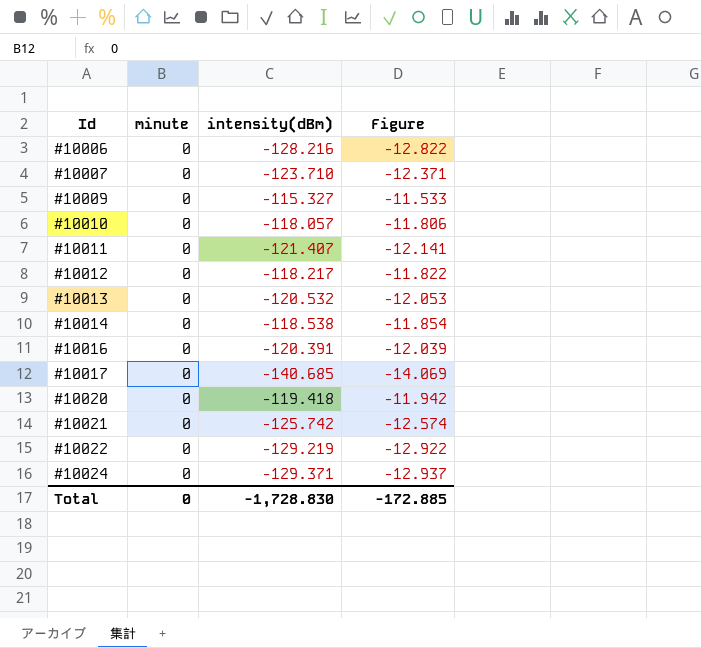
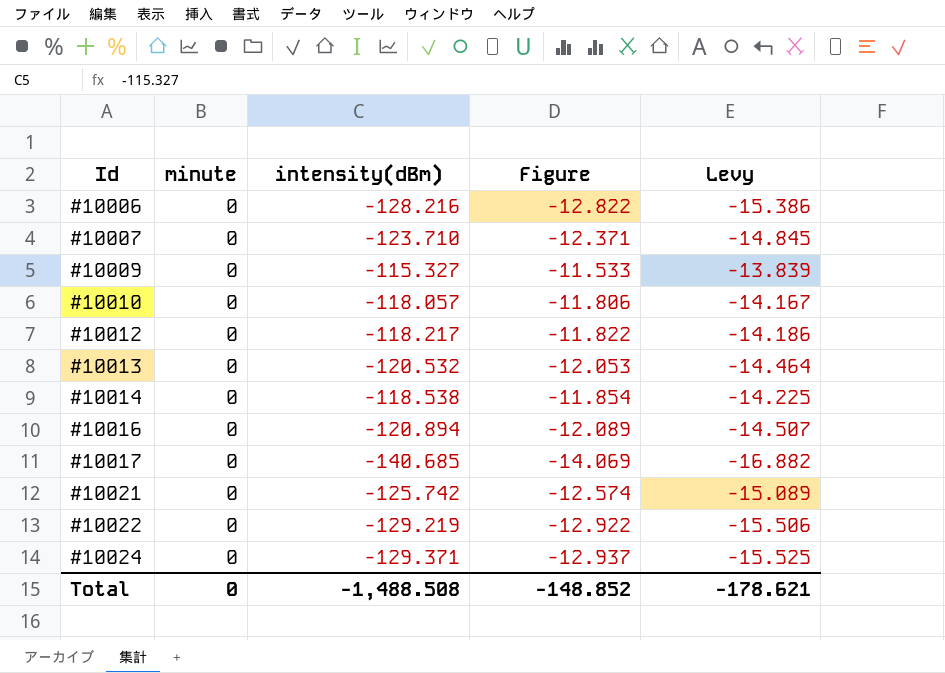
column Levy | formula: none -> [intensity(dBm)] * 0.12
row #10011: 0 | -121.407 | -12.141 -> none
row #10020: 0 | -119.418 | -11.942 -> none
#10016 | intensity(dBm): -120.391 -> -120.894
#10016 | Figure: -12.039 -> -12.089
Total | intensity(dBm): -1,728.830 -> -1,488.508
Total | Figure: -172.885 -> -148.852

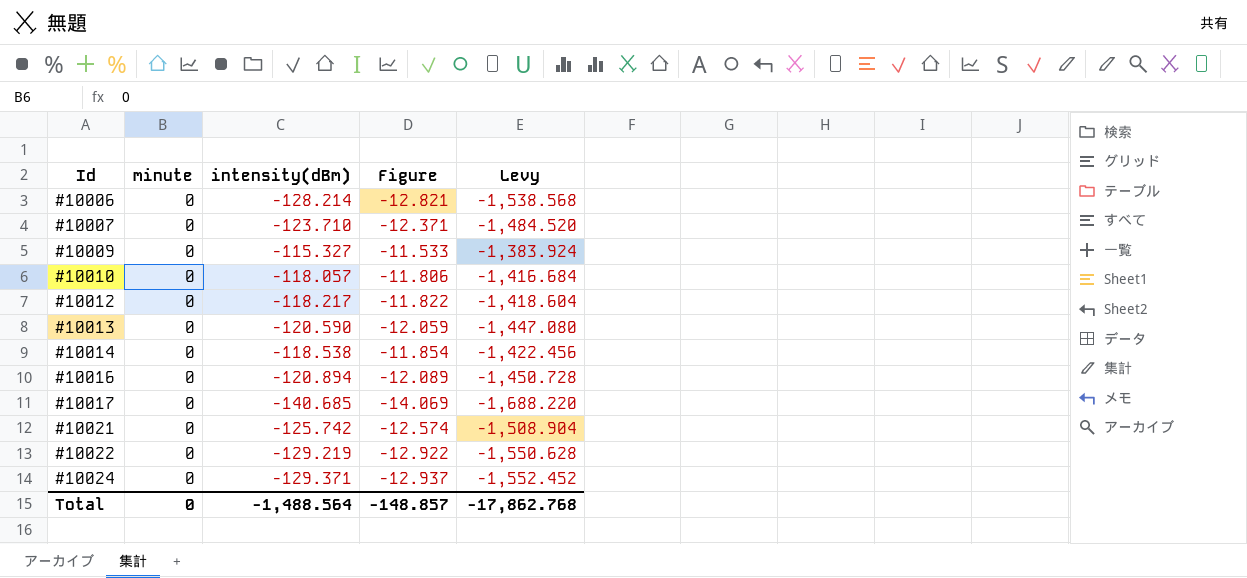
column Levy | formula: [intensity(dBm)] * 0.12 -> [intensity(dBm)] * 12
#10006 | intensity(dBm): -128.216 -> -128.214
#10006 | Figure: -12.822 -> -12.821
#10013 | intensity(dBm): -120.532 -> -120.590
#10013 | Figure: -12.053 -> -12.059
Total | intensity(dBm): -1,488.508 -> -1,488.564
Total | Figure: -148.852 -> -148.857
Total | Levy: -178.621 -> -17,862.768

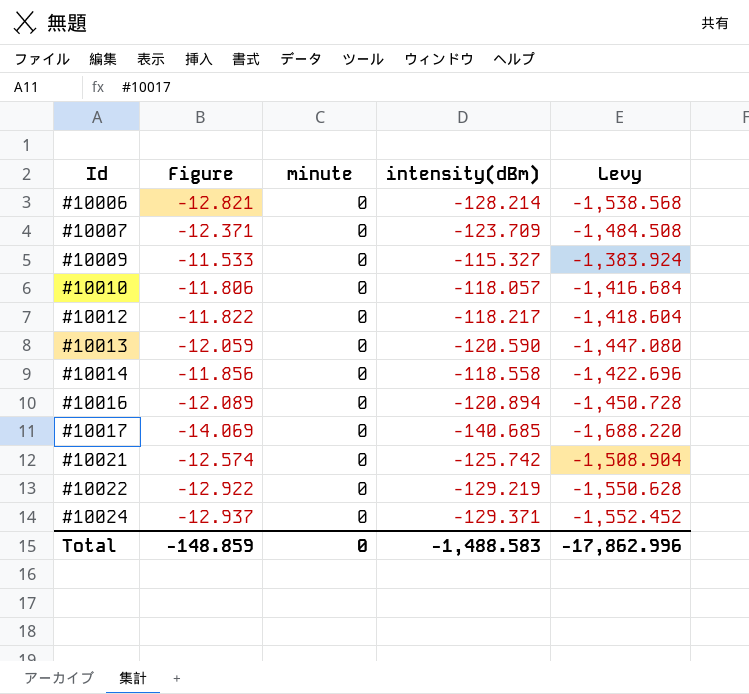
column Figure | position: 4 -> 2
#10007 | intensity(dBm): -123.710 -> -123.709
#10007 | Levy: -1,484.520 -> -1,484.508
#10014 | Figure: -11.854 -> -11.856
#10014 | intensity(dBm): -118.538 -> -118.558
#10014 | Levy: -1,422.456 -> -1,422.696
Total | Figure: -148.857 -> -148.859
Total | intensity(dBm): -1,488.564 -> -1,488.583
Total | Levy: -17,862.768 -> -17,862.996

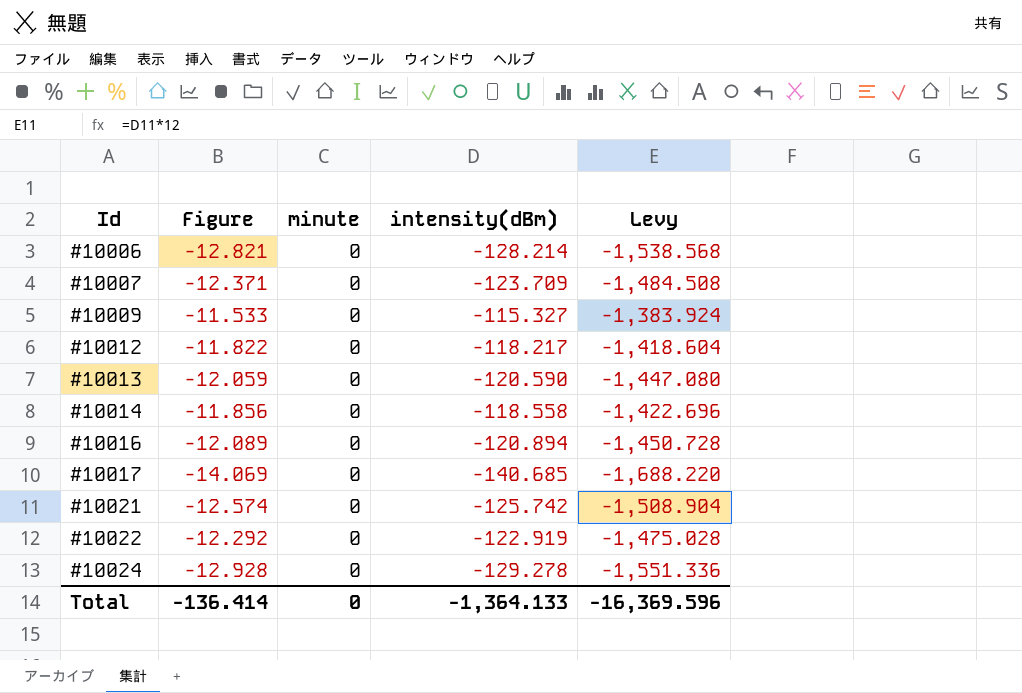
row #10010: -11.806 | 0 | -118.057 | -1,416.684 -> none
#10022 | Figure: -12.922 -> -12.292
#10022 | intensity(dBm): -129.219 -> -122.919
#10022 | Levy: -1,550.628 -> -1,475.028
#10024 | Figure: -12.937 -> -12.928
#10024 | intensity(dBm): -129.371 -> -129.278
#10024 | Levy: -1,552.452 -> -1,551.336
Total | Figure: -148.859 -> -136.414
Total | intensity(dBm): -1,488.583 -> -1,364.133
Total | Levy: -17,862.996 -> -16,369.596

